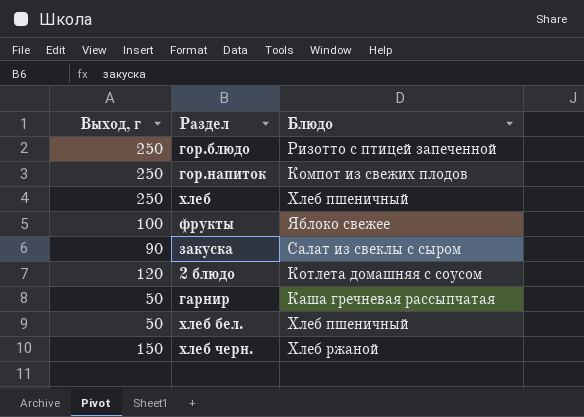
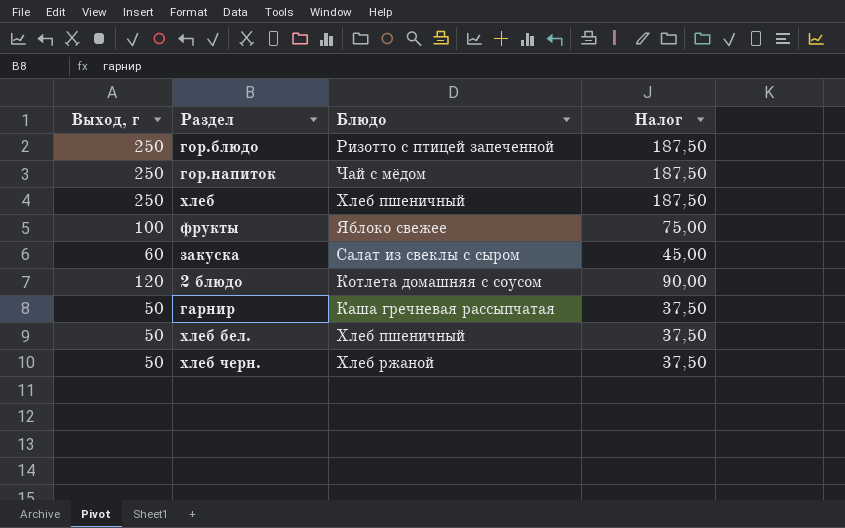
column Налог | formula: none -> [Выход, г] * 0,75
гор.напиток | Блюдо: Компот из свежих плодов -> Чай с мёдом
закуска | Выход, г: 90 -> 60
хлеб черн. | Выход, г: 150 -> 50

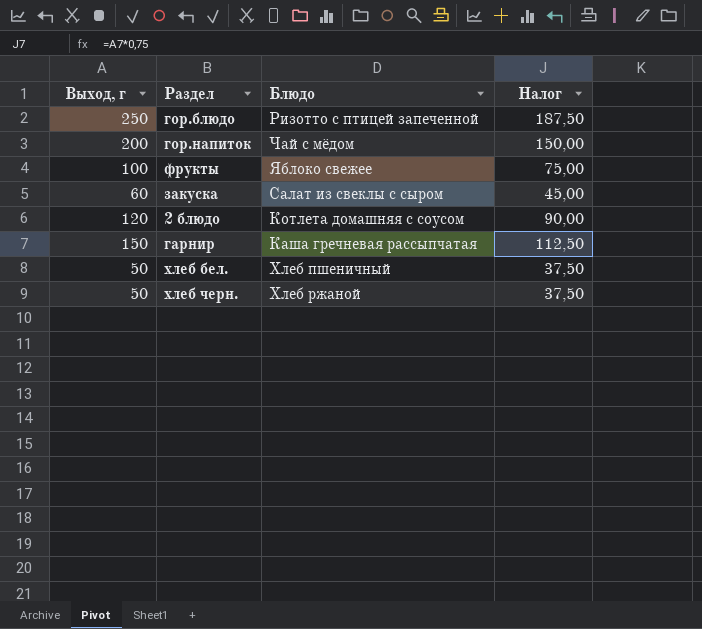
row хлеб: 250 | Хлеб пшеничный | 187,50 -> none
гор.напиток | Выход, г: 250 -> 200
гор.напиток | Налог: 187,50 -> 150,00
гарнир | Выход, г: 50 -> 150
гарнир | Налог: 37,50 -> 112,50

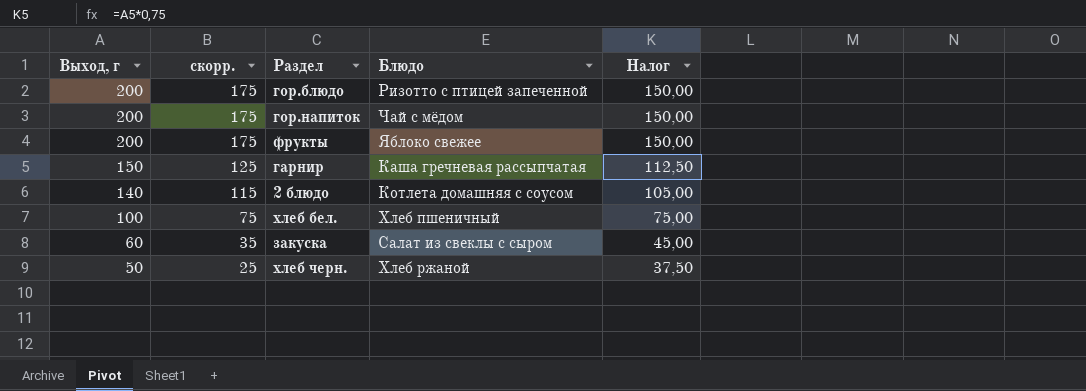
row order: none -> Выход, г descending
column скорр. | formula: none -> [Выход, г] - 25
гор.блюдо | Выход, г: 250 -> 200
гор.блюдо | Налог: 187,50 -> 150,00
фрукты | Выход, г: 100 -> 200
фрукты | Налог: 75,00 -> 150,00
2 блюдо | Выход, г: 120 -> 140
2 блюдо | Налог: 90,00 -> 105,00
хлеб бел. | Выход, г: 50 -> 100
хлеб бел. | Налог: 37,50 -> 75,00

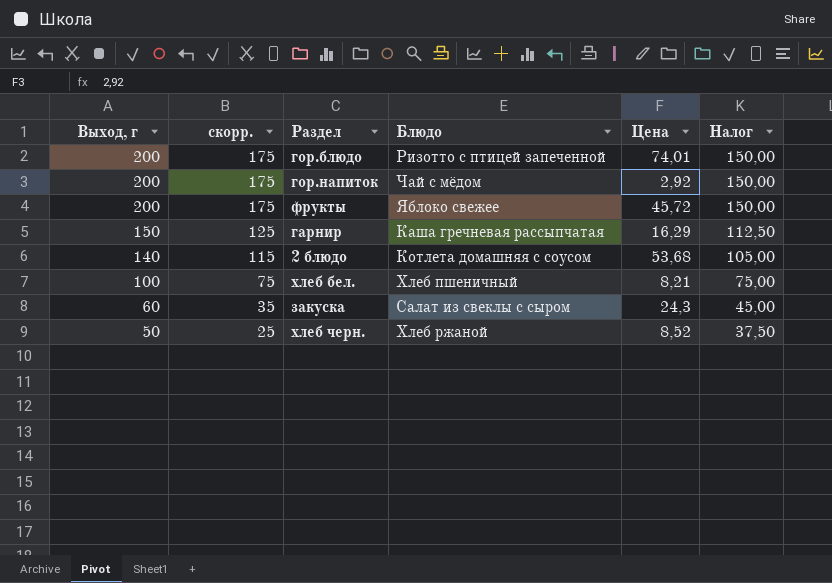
column Цена | position: none -> 5

